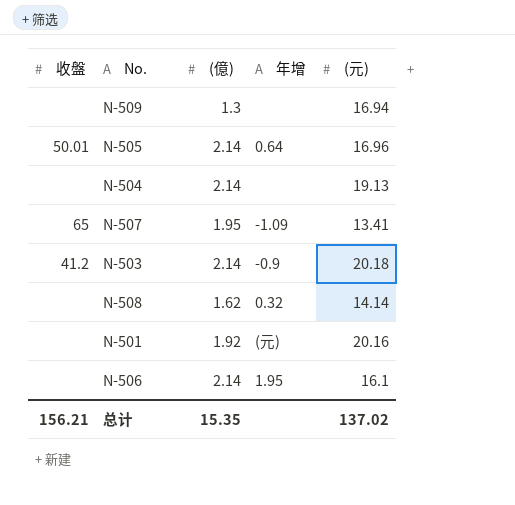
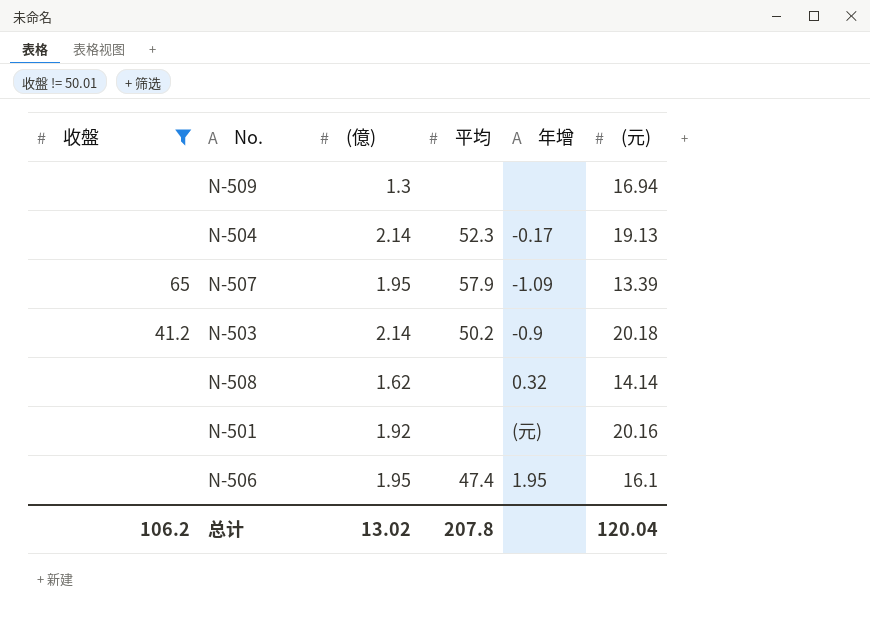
filter: none -> 收盤 != 50.01
column 平均 | position: none -> 4
N-504 | 年增: none -> -0.17
N-507 | (元): 13.41 -> 13.39
N-506 | (億): 2.14 -> 1.95
总计 | 收盤: 156.21 -> 106.2
总计 | (億): 15.35 -> 13.02
总计 | (元): 137.02 -> 120.04

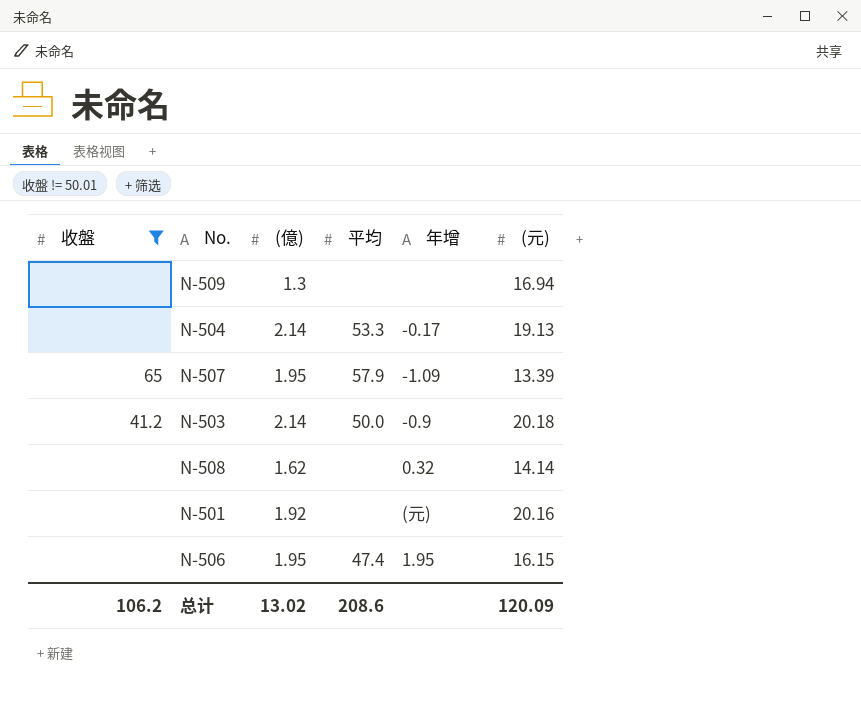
N-504 | 平均: 52.3 -> 53.3
N-503 | 平均: 50.2 -> 50.0
N-506 | (元): 16.1 -> 16.15
总计 | 平均: 207.8 -> 208.6
总计 | (元): 120.04 -> 120.09

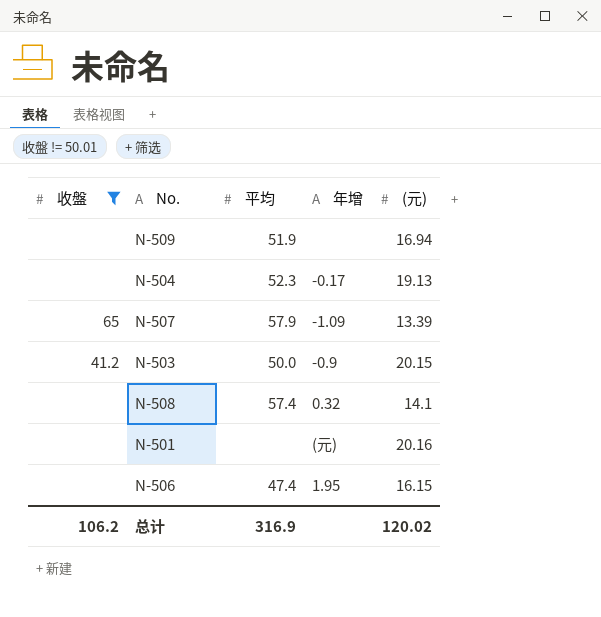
column (億) | position: 3 -> none
N-509 | 平均: none -> 51.9
N-504 | 平均: 53.3 -> 52.3
N-503 | (元): 20.18 -> 20.15
N-508 | 平均: none -> 57.4
N-508 | (元): 14.14 -> 14.1
总计 | 平均: 208.6 -> 316.9
总计 | (元): 120.09 -> 120.02

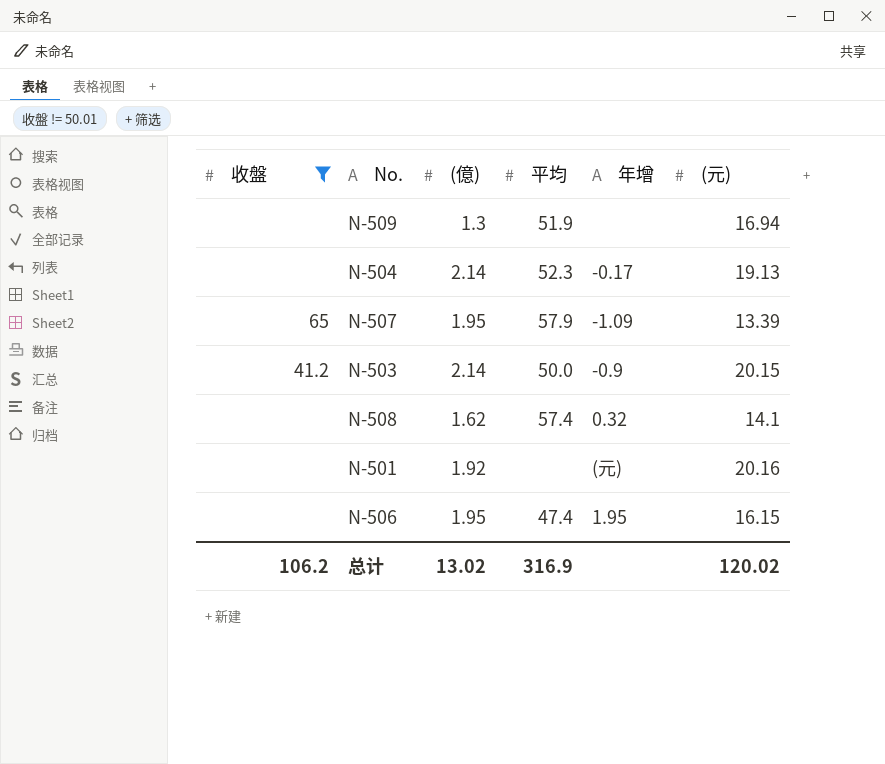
column (億) | position: none -> 3

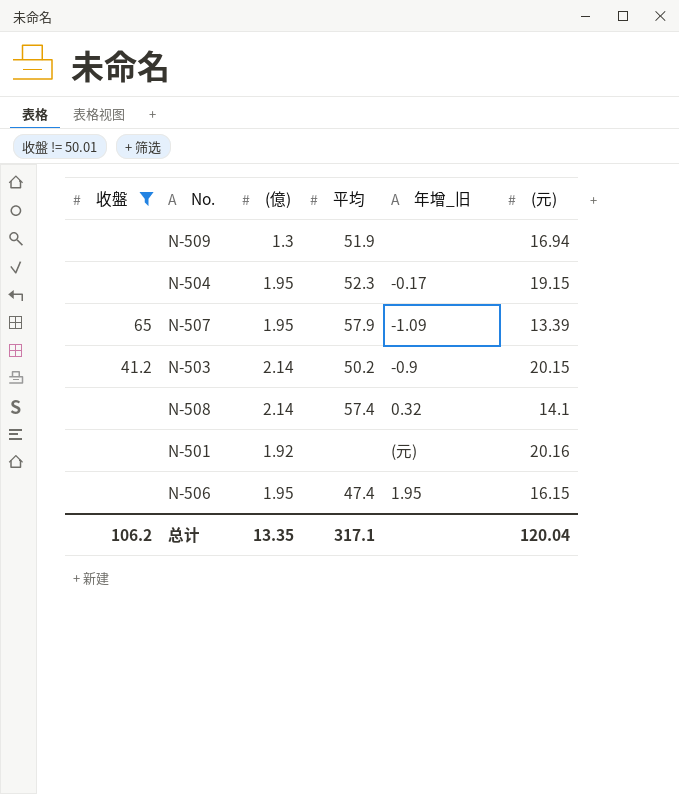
column name: 年增 -> 年增_旧
N-504 | (億): 2.14 -> 1.95
N-504 | (元): 19.13 -> 19.15
N-503 | 平均: 50.0 -> 50.2
N-508 | (億): 1.62 -> 2.14
总计 | (億): 13.02 -> 13.35
总计 | 平均: 316.9 -> 317.1
总计 | (元): 120.02 -> 120.04

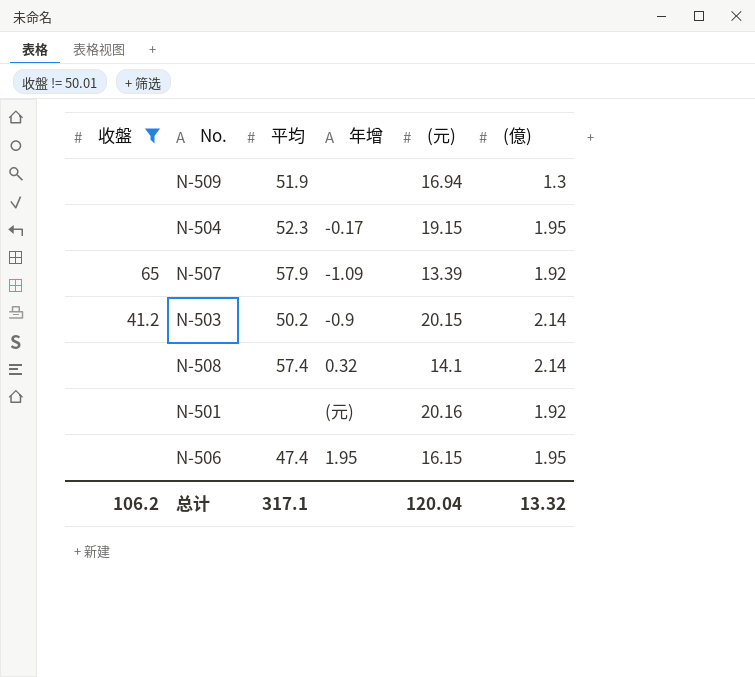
column name: 年增_旧 -> 年增
column (億) | position: 3 -> 6
N-507 | (億): 1.95 -> 1.92
总计 | (億): 13.35 -> 13.32

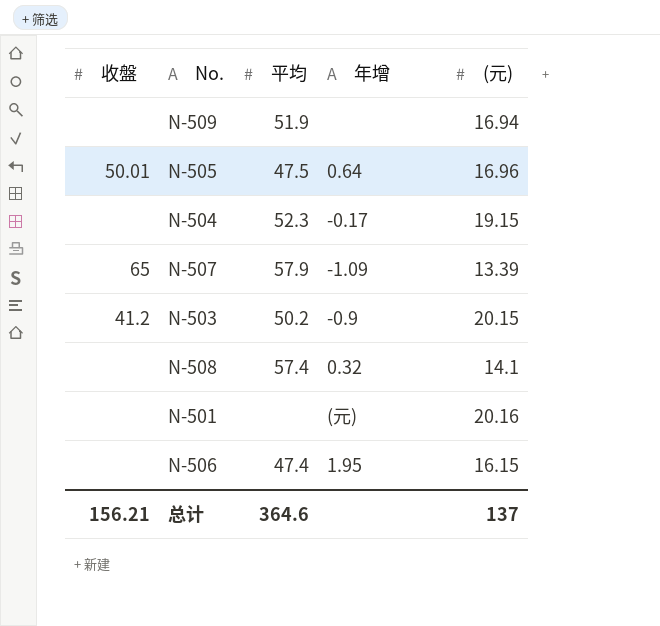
filter: 收盤 != 50.01 -> none
column (億) | position: 6 -> none
总计 | 收盤: 106.2 -> 156.21
总计 | 平均: 317.1 -> 364.6
总计 | (元): 120.04 -> 137

